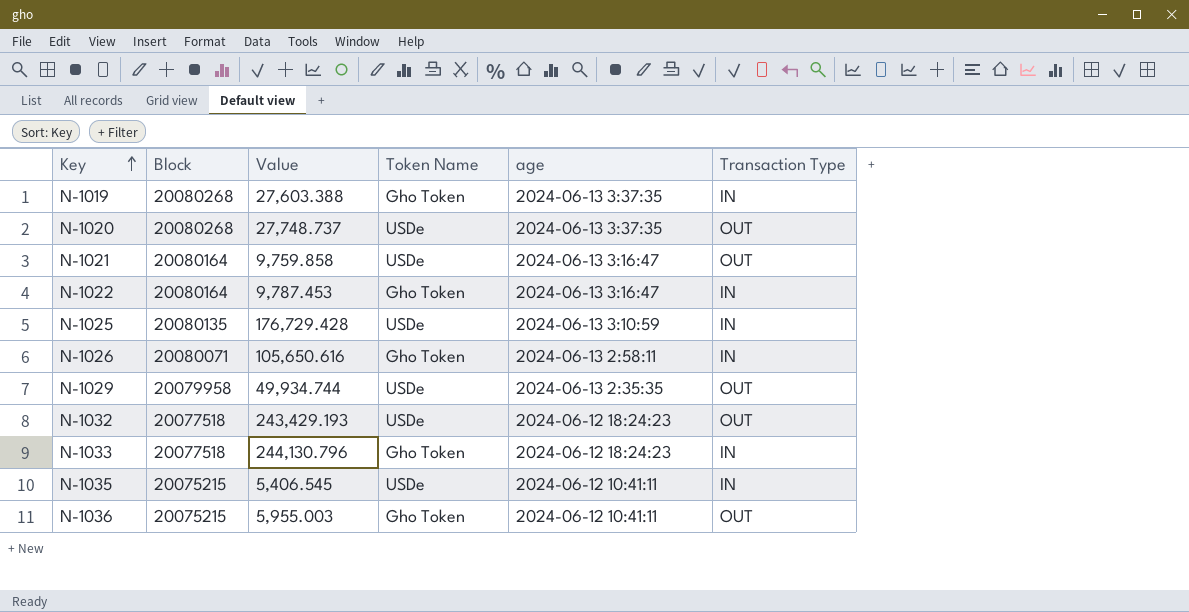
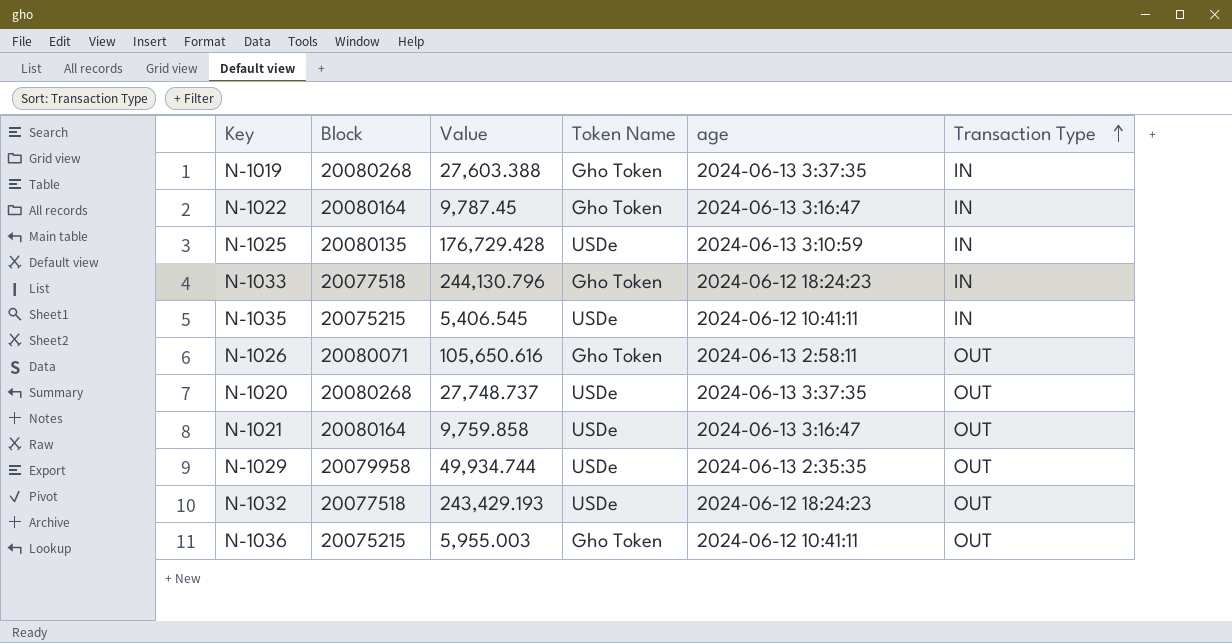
row order: Key ascending -> Transaction Type ascending
N-1022 | Value: 9,787.453 -> 9,787.45
N-1026 | Transaction Type: IN -> OUT

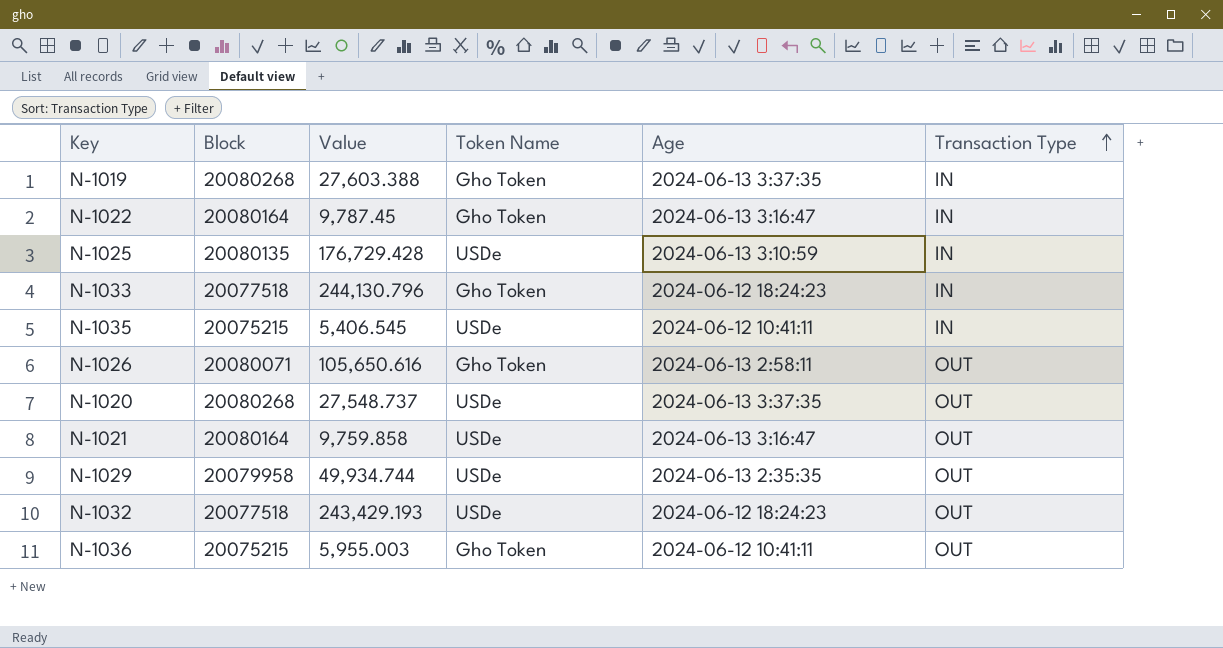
column name: age -> Age
N-1020 | Value: 27,748.737 -> 27,548.737

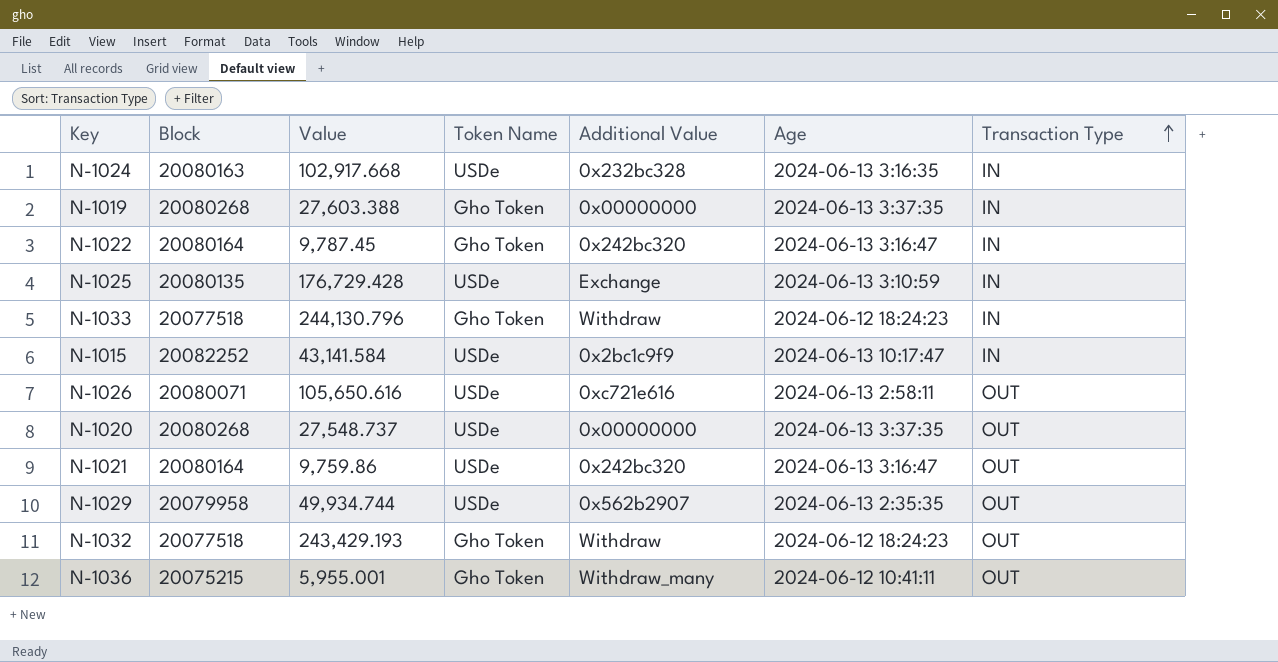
column Additional Value | position: none -> 5
row N-1035: 20075215 | 5,406.545 | USDe | 2024-06-12 10:41:11 | IN -> none
row N-1024: none -> 20080163 | 102,917.668 | USDe | 0x232bc328 | 2024-06-13 3:16:35 | IN
row N-1015: none -> 20082252 | 43,141.584 | USDe | 0x2bc1c9f9 | 2024-06-13 10:17:47 | IN
N-1026 | Token Name: Gho Token -> USDe
N-1021 | Value: 9,759.858 -> 9,759.86
N-1032 | Token Name: USDe -> Gho Token
N-1036 | Value: 5,955.003 -> 5,955.001

